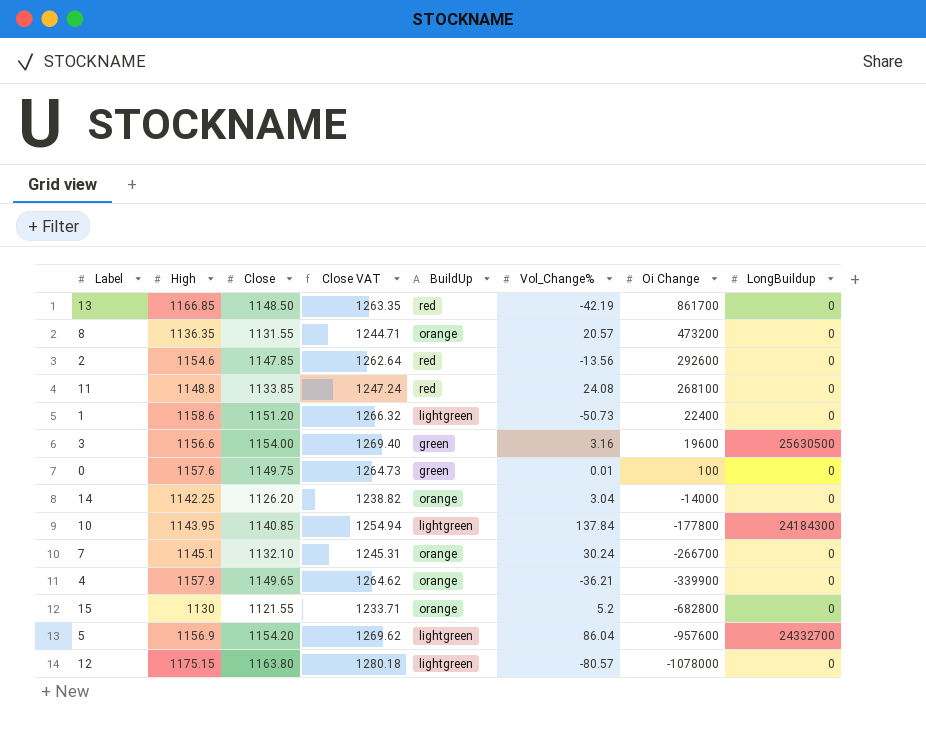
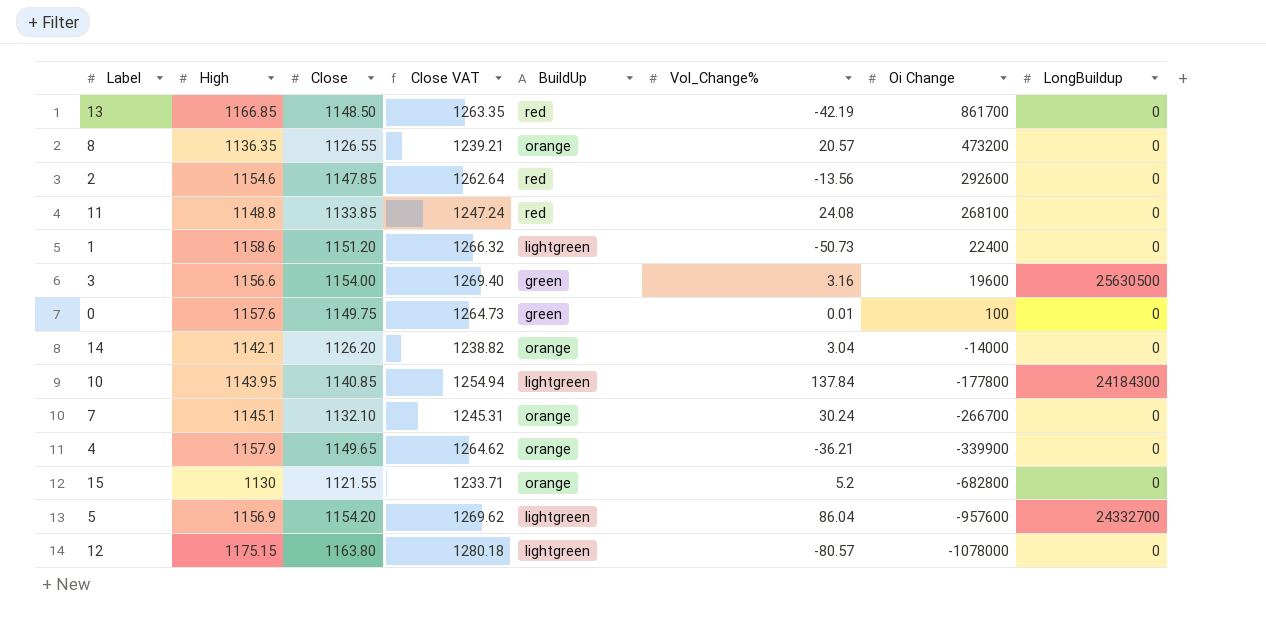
8 | Close: 1131.55 -> 1126.55
8 | Close VAT: 1244.71 -> 1239.21
14 | High: 1142.25 -> 1142.1

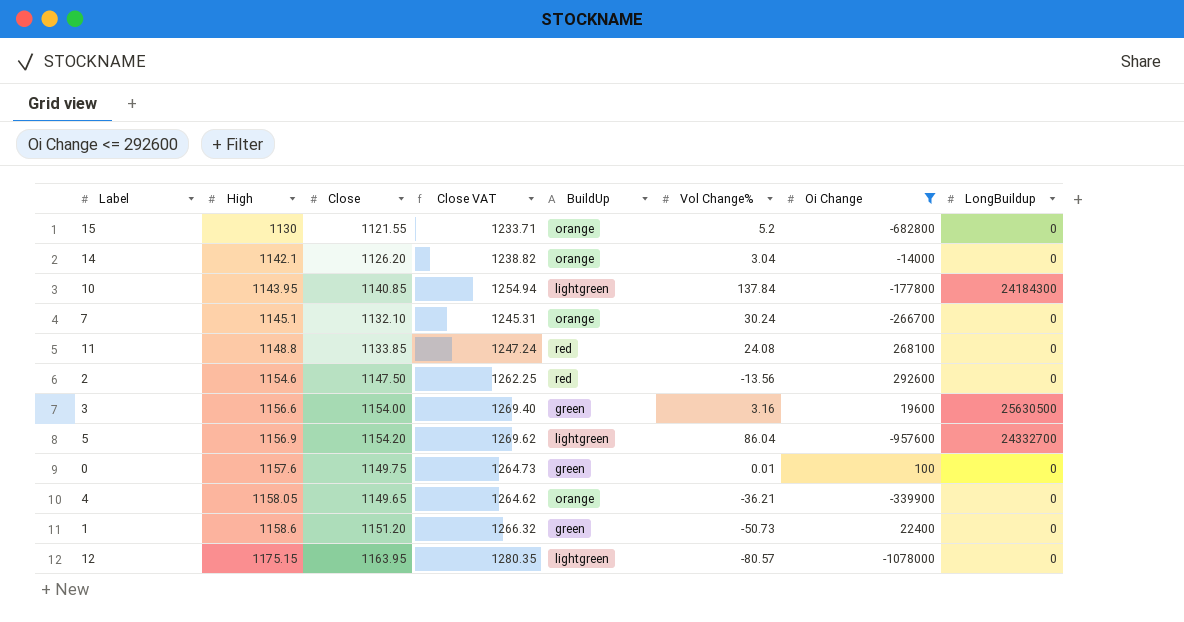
filter: none -> Oi Change <= 292600
row order: Oi Change descending -> High ascending
column name: Vol_Change% -> Vol Change%
2 | Close: 1147.85 -> 1147.50
2 | Close VAT: 1262.64 -> 1262.25
4 | High: 1157.9 -> 1158.05
1 | BuildUp: lightgreen -> green
12 | Close: 1163.80 -> 1163.95
12 | Close VAT: 1280.18 -> 1280.35

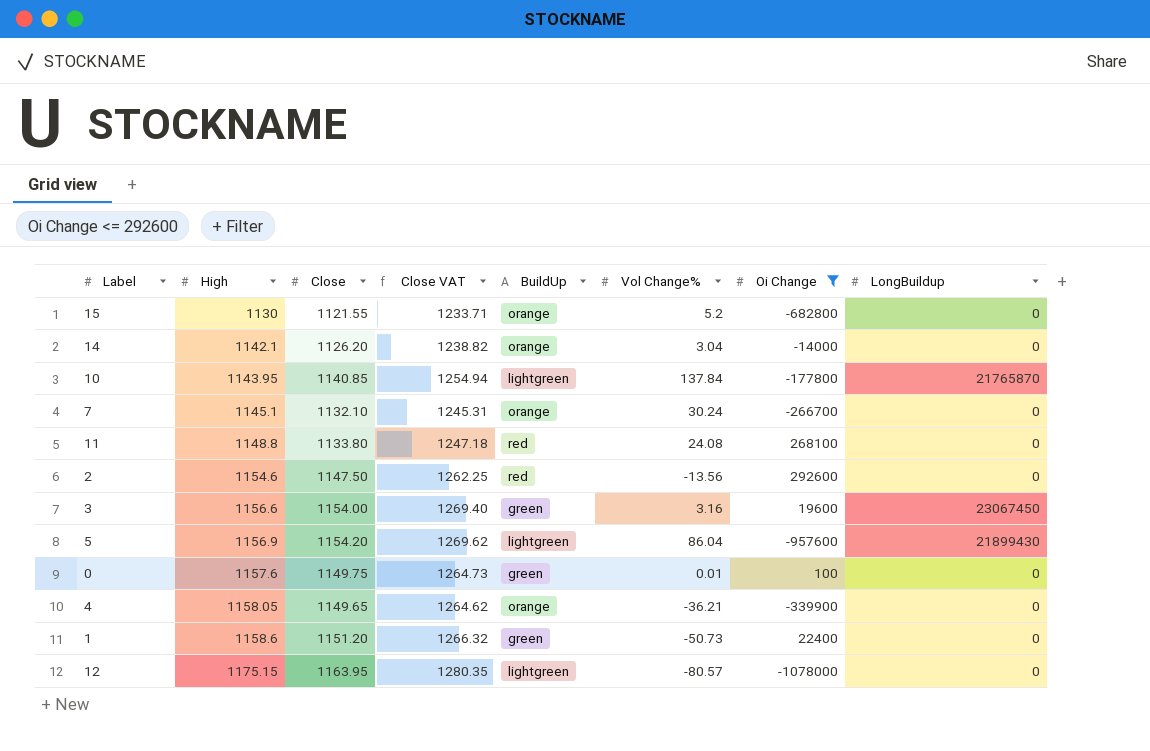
10 | LongBuildup: 24184300 -> 21765870
11 | Close: 1133.85 -> 1133.80
11 | Close VAT: 1247.24 -> 1247.18
3 | LongBuildup: 25630500 -> 23067450
5 | LongBuildup: 24332700 -> 21899430

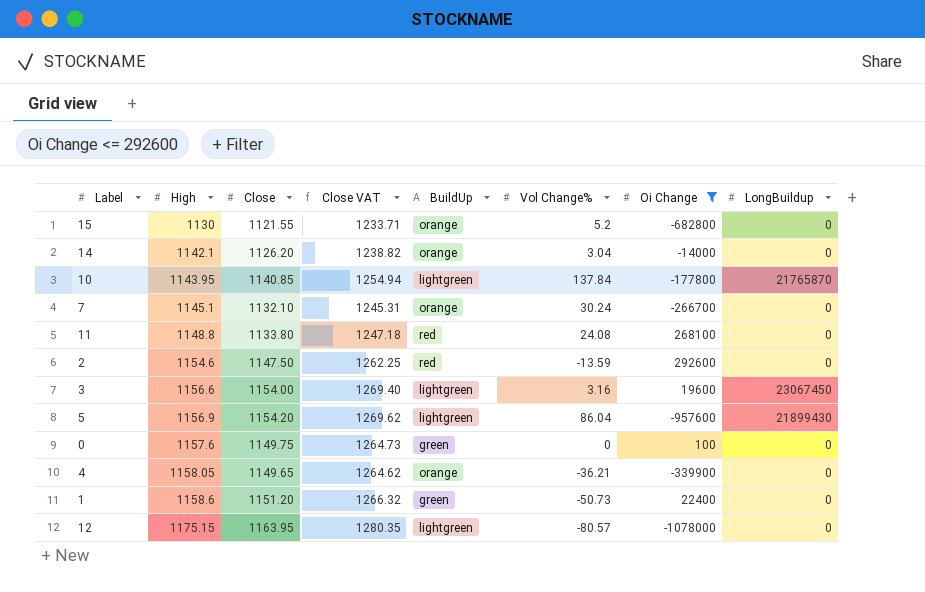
2 | Vol Change%: -13.56 -> -13.59
3 | BuildUp: green -> lightgreen
0 | Vol Change%: 0.01 -> 0

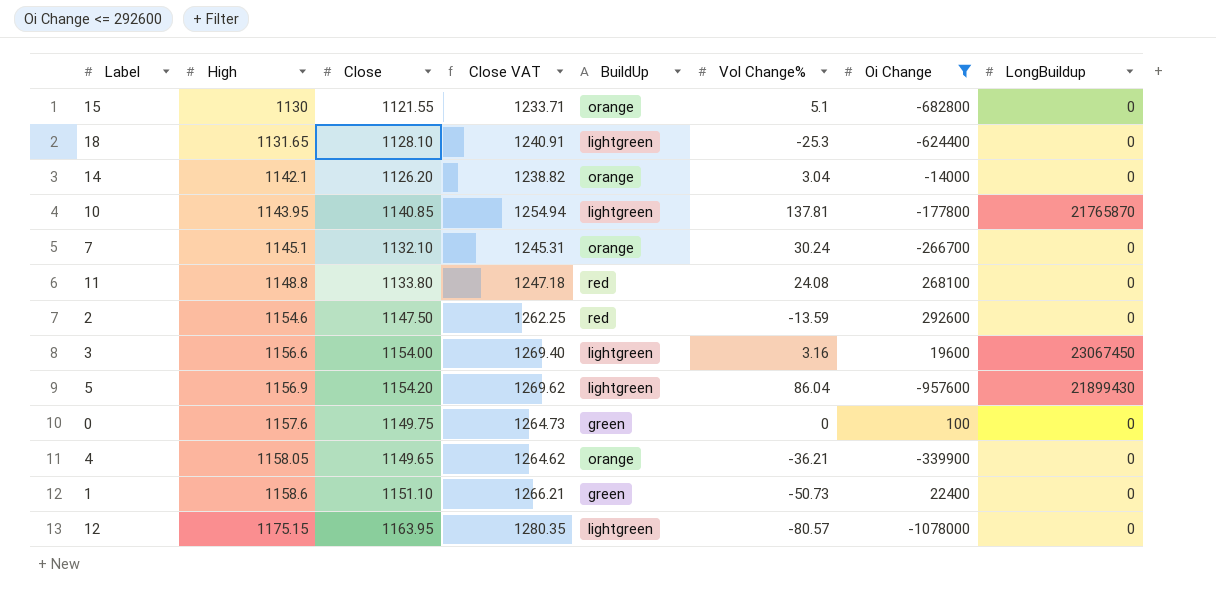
15 | Vol Change%: 5.2 -> 5.1
row 18: none -> 1131.65 | 1128.10 | 1240.91 | lightgreen | -25.3 | -624400 | 0
10 | Vol Change%: 137.84 -> 137.81
1 | Close: 1151.20 -> 1151.10
1 | Close VAT: 1266.32 -> 1266.21

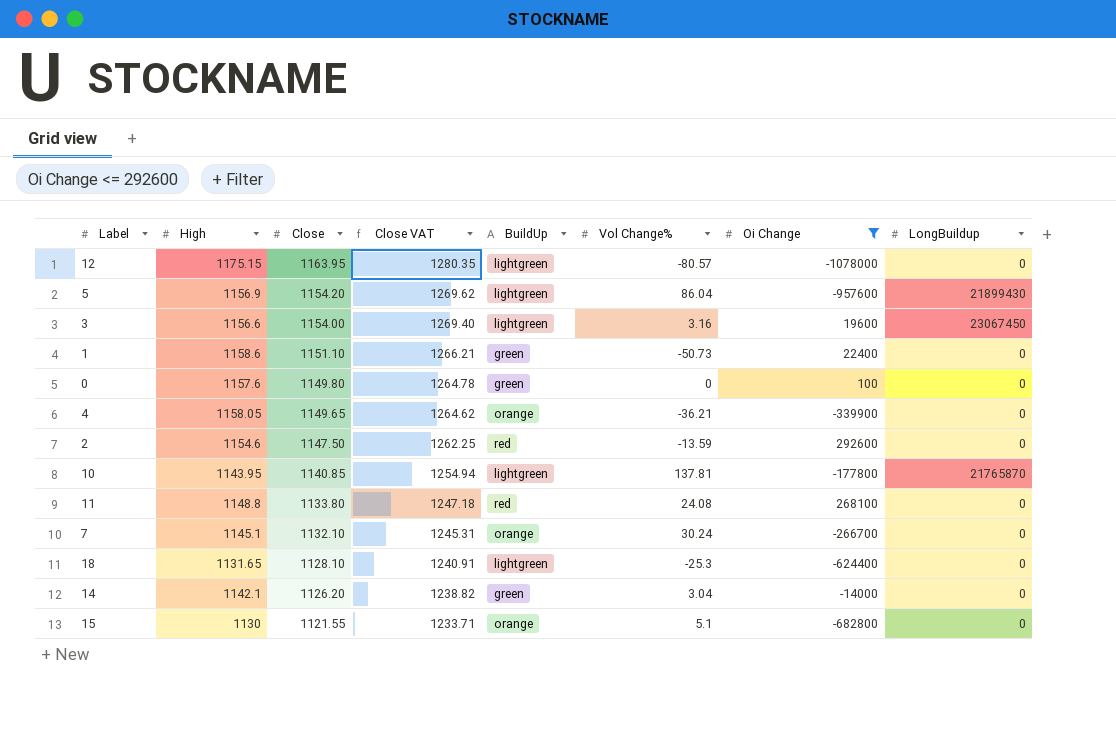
row order: High ascending -> Close descending
0 | Close: 1149.75 -> 1149.80
0 | Close VAT: 1264.73 -> 1264.78
14 | BuildUp: orange -> green

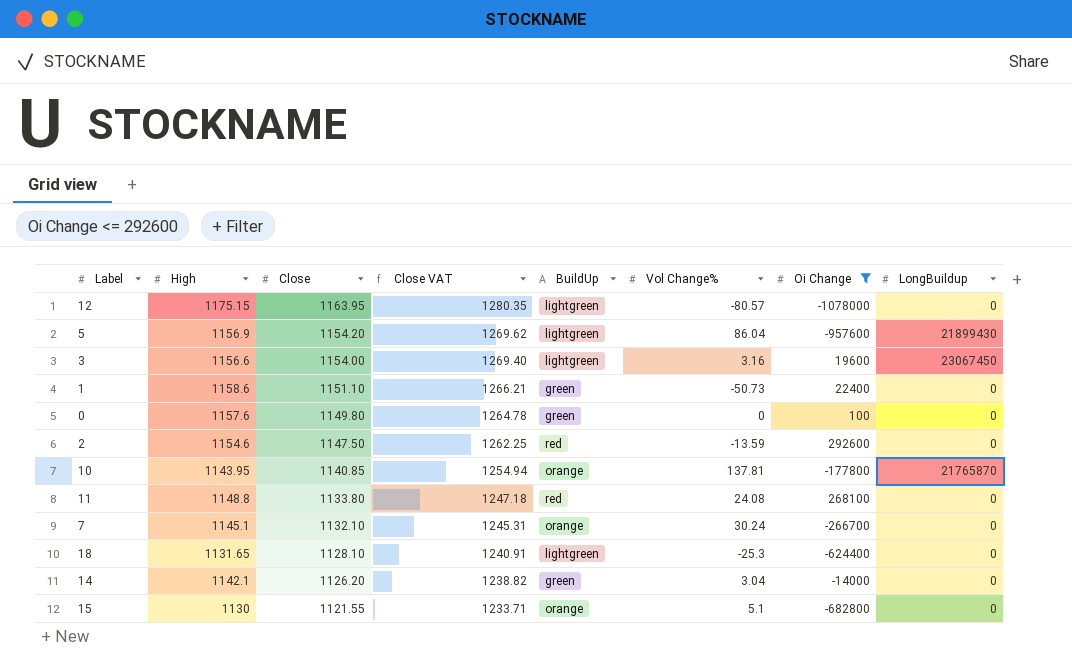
row 4: 1158.05 | 1149.65 | 1264.62 | orange | -36.21 | -339900 | 0 -> none
10 | BuildUp: lightgreen -> orange

